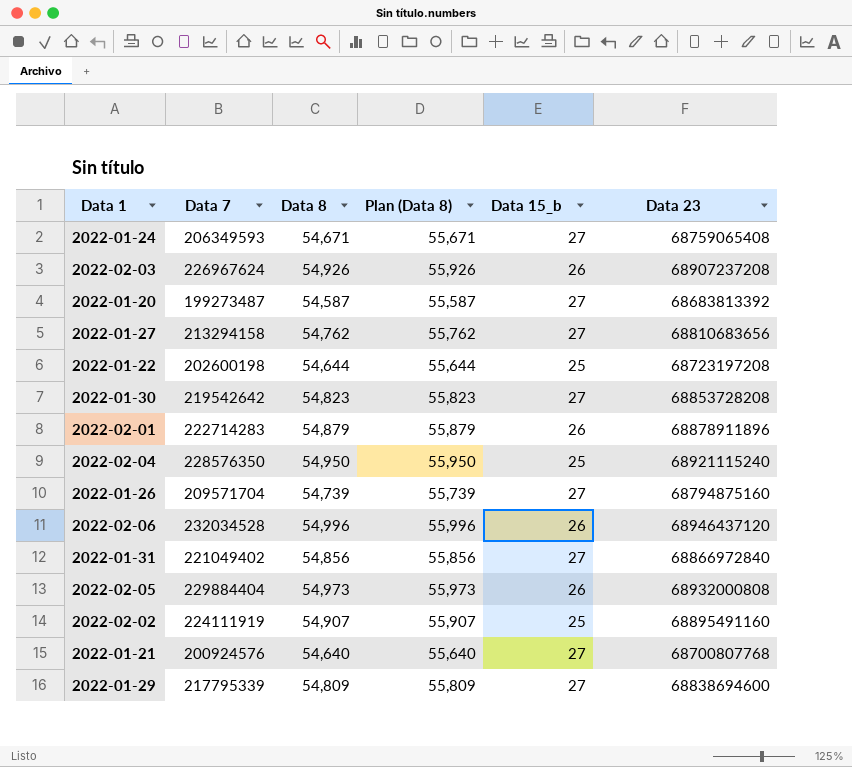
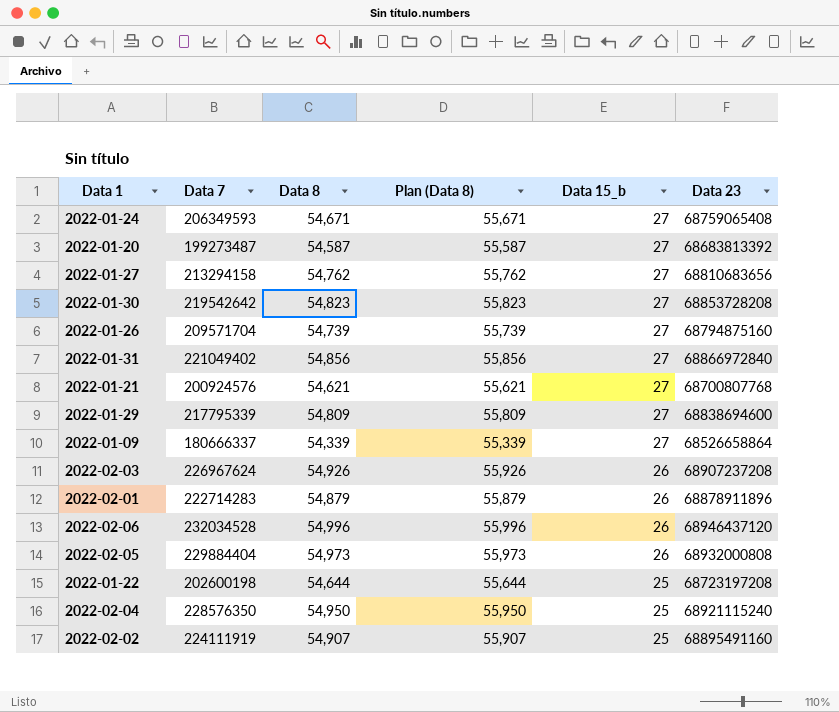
row order: none -> Data 15_b descending
2022-01-21 | Data 8: 54,640 -> 54,621
2022-01-21 | Plan (Data 8): 55,640 -> 55,621
row 2022-01-09: none -> 180666337 | 54,339 | 55,339 | 27 | 68526658864

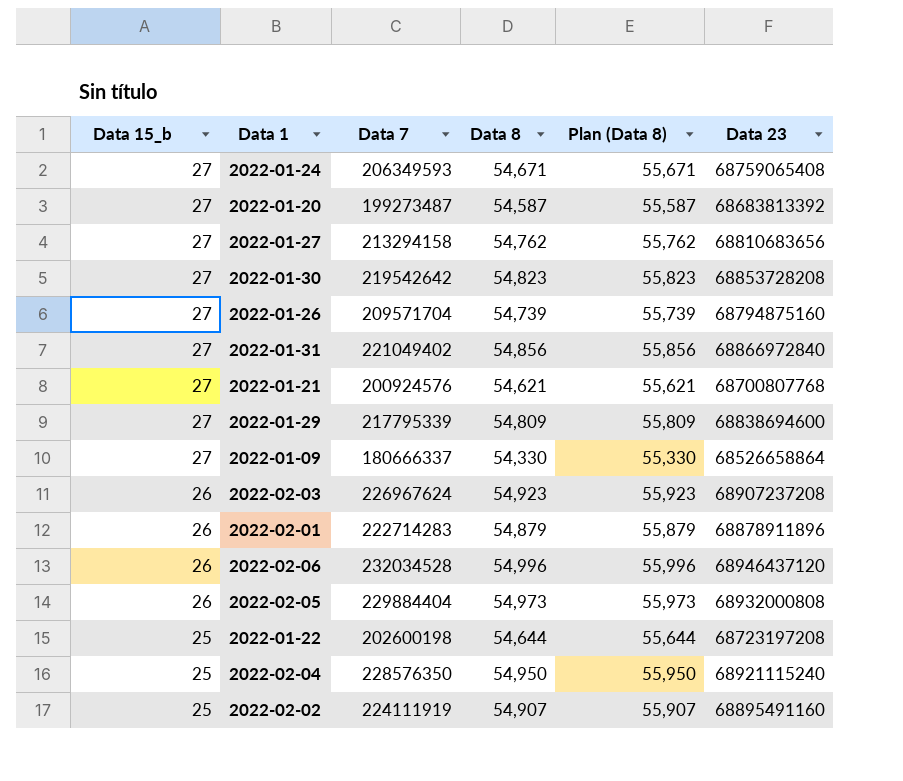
column Data 15_b | position: 5 -> 1
2022-01-09 | Data 8: 54,339 -> 54,330
2022-01-09 | Plan (Data 8): 55,339 -> 55,330
2022-02-03 | Data 8: 54,926 -> 54,923
2022-02-03 | Plan (Data 8): 55,926 -> 55,923

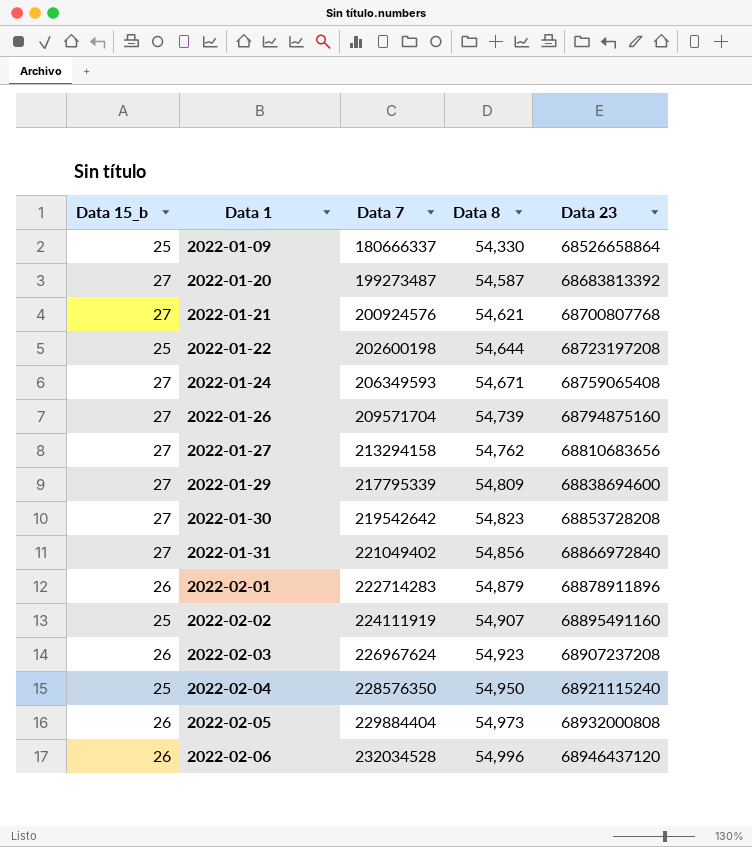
row order: Data 15_b descending -> Data 1 ascending
column Plan (Data 8) | formula: [Data 8] + 1000 -> none
2022-01-09 | Data 15_b: 27 -> 25

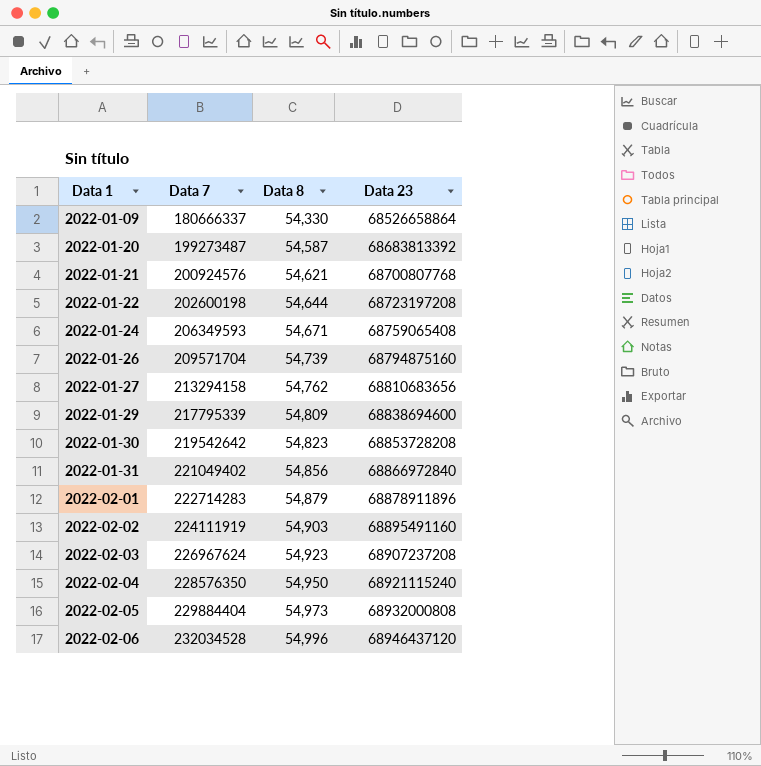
column Data 15_b | position: 1 -> none
2022-02-02 | Data 8: 54,907 -> 54,903

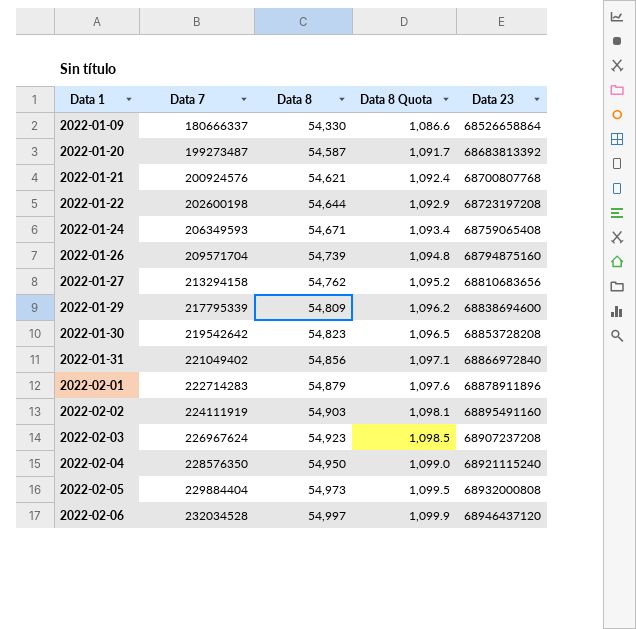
column Data 8 Quota | formula: none -> [Data 8] * 0.02
2022-02-06 | Data 8: 54,996 -> 54,997

